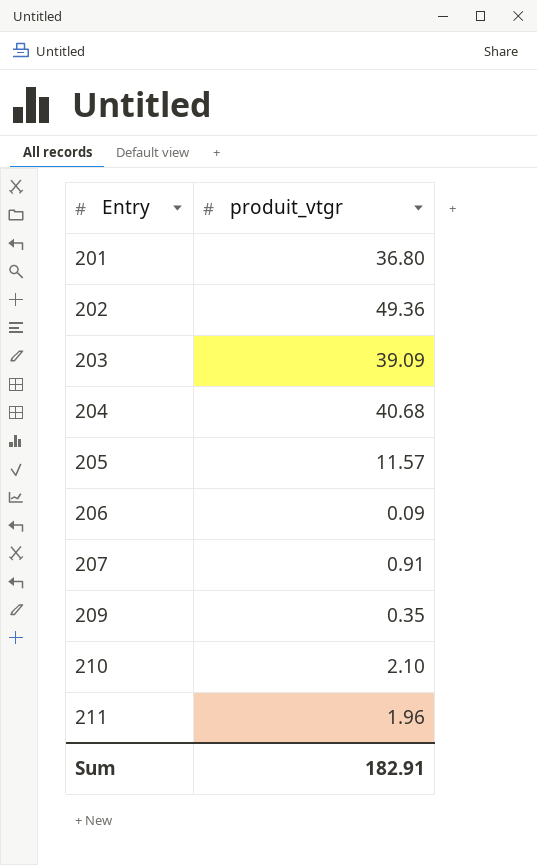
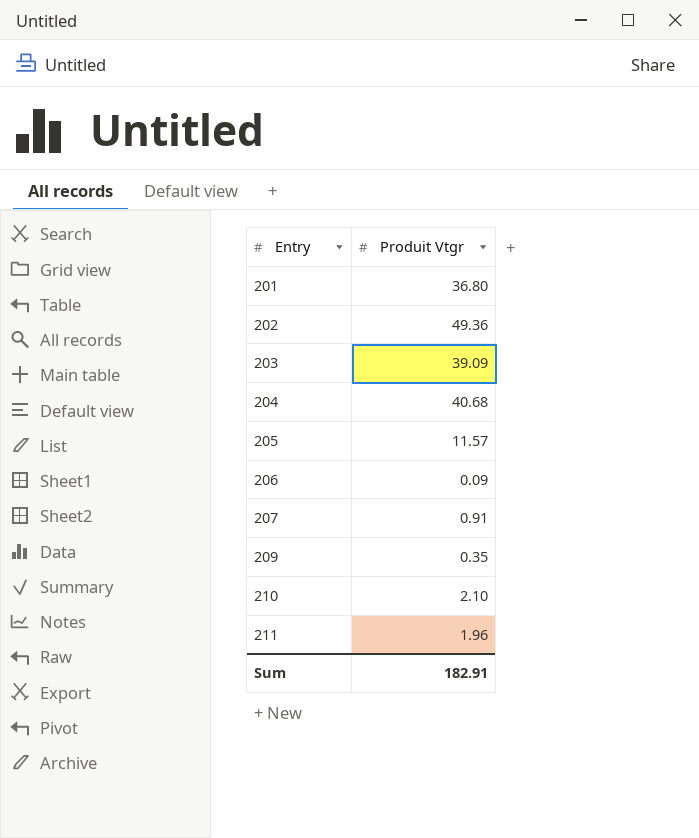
column name: produit_vtgr -> Produit Vtgr

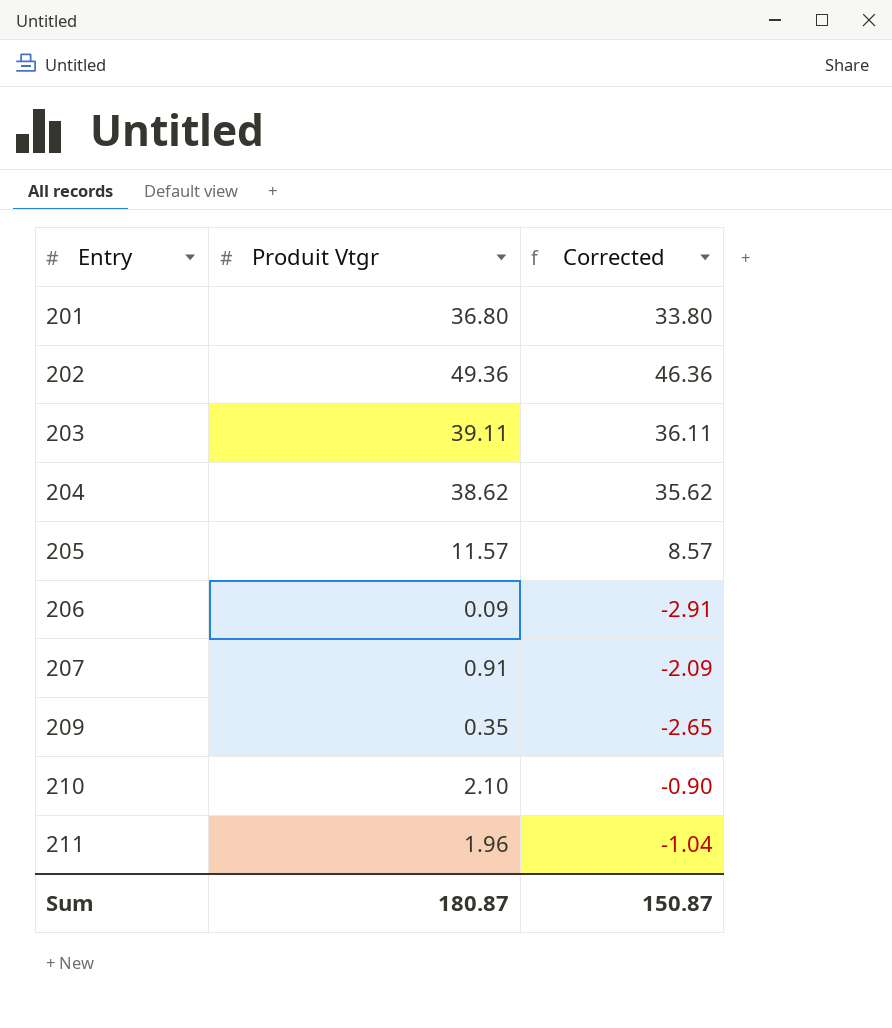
column Corrected | formula: none -> [Produit Vtgr] - 3
203 | Produit Vtgr: 39.09 -> 39.11
204 | Produit Vtgr: 40.68 -> 38.62
Sum | Produit Vtgr: 182.91 -> 180.87

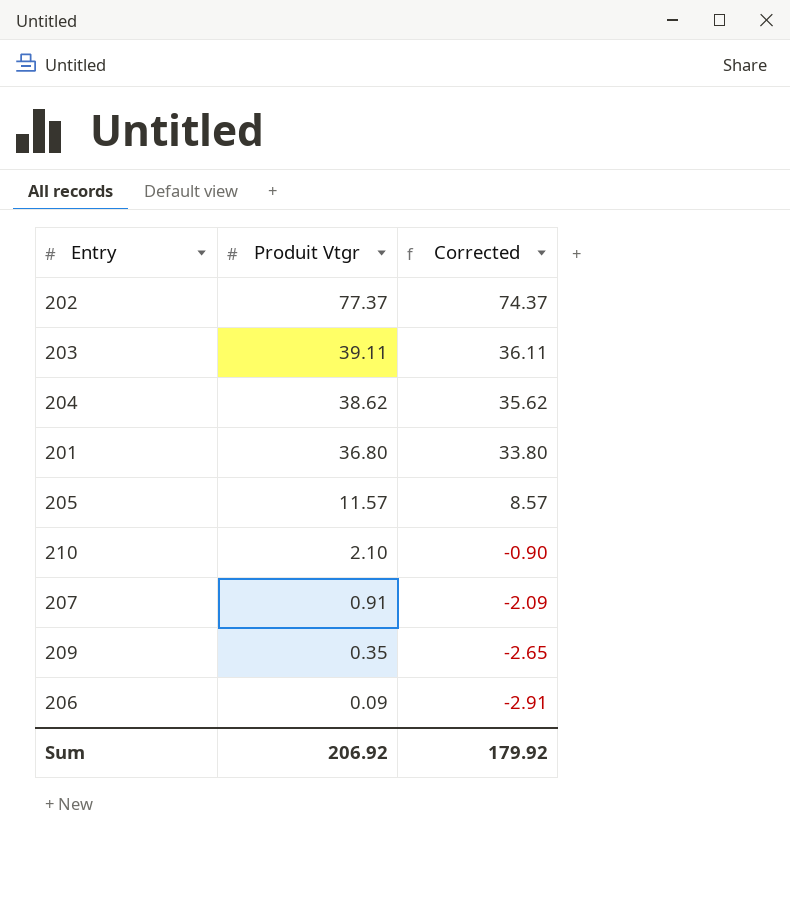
row order: Entry ascending -> Produit Vtgr descending
row 211: 1.96 | -1.04 -> none
202 | Produit Vtgr: 49.36 -> 77.37
202 | Corrected: 46.36 -> 74.37
Sum | Produit Vtgr: 180.87 -> 206.92
Sum | Corrected: 150.87 -> 179.92

